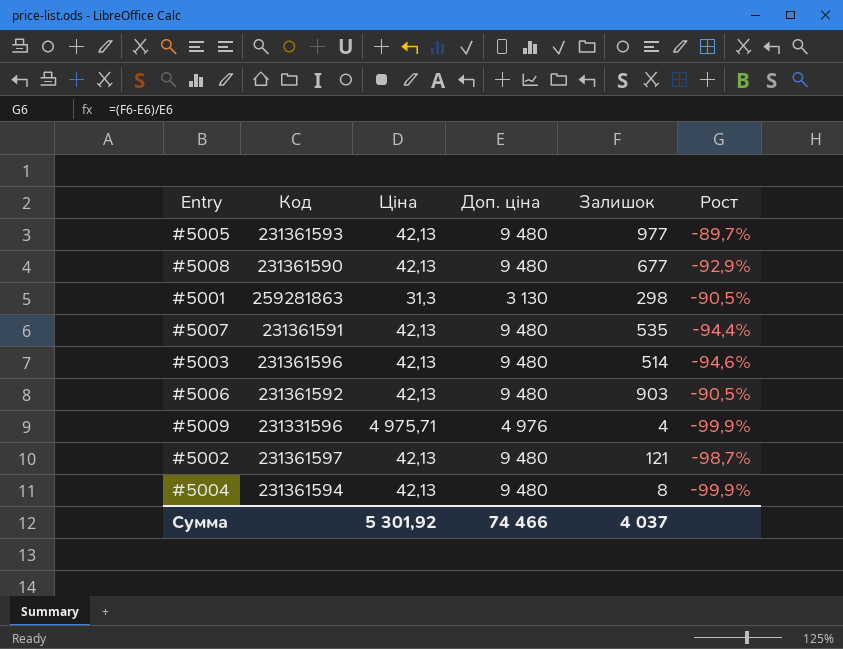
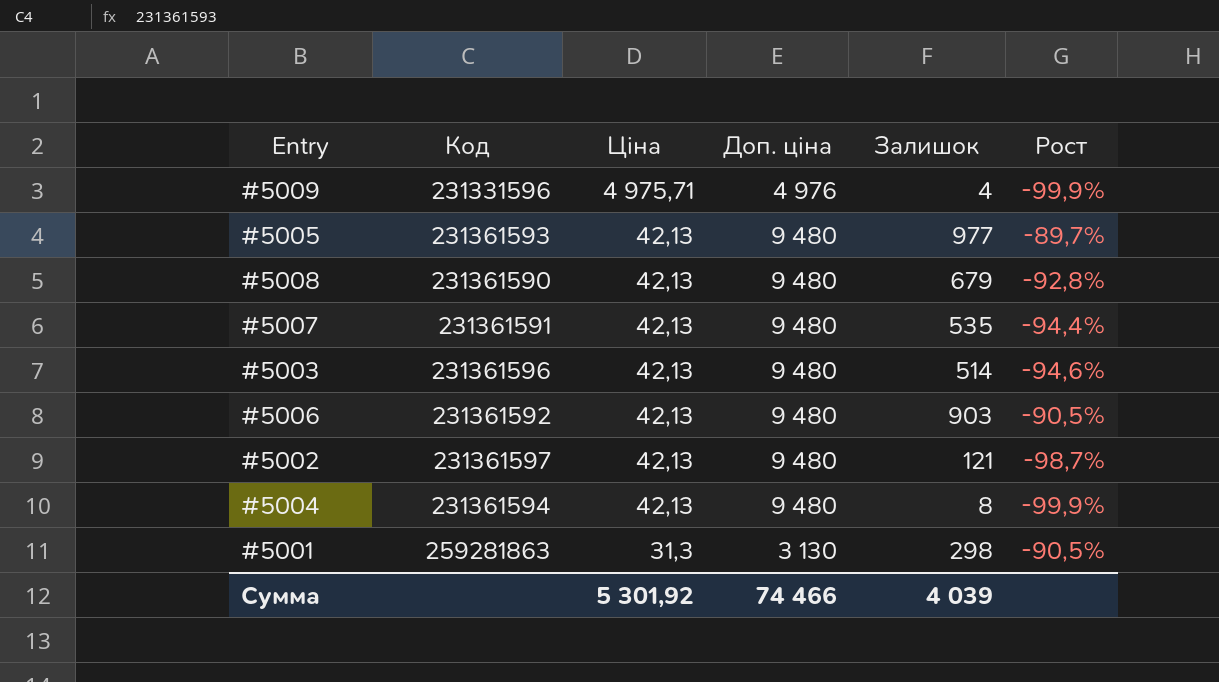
row order: none -> Ціна descending
#5008 | Залишок: 677 -> 679
#5008 | Рост: -92,9% -> -92,8%
Сумма | Залишок: 4 037 -> 4 039

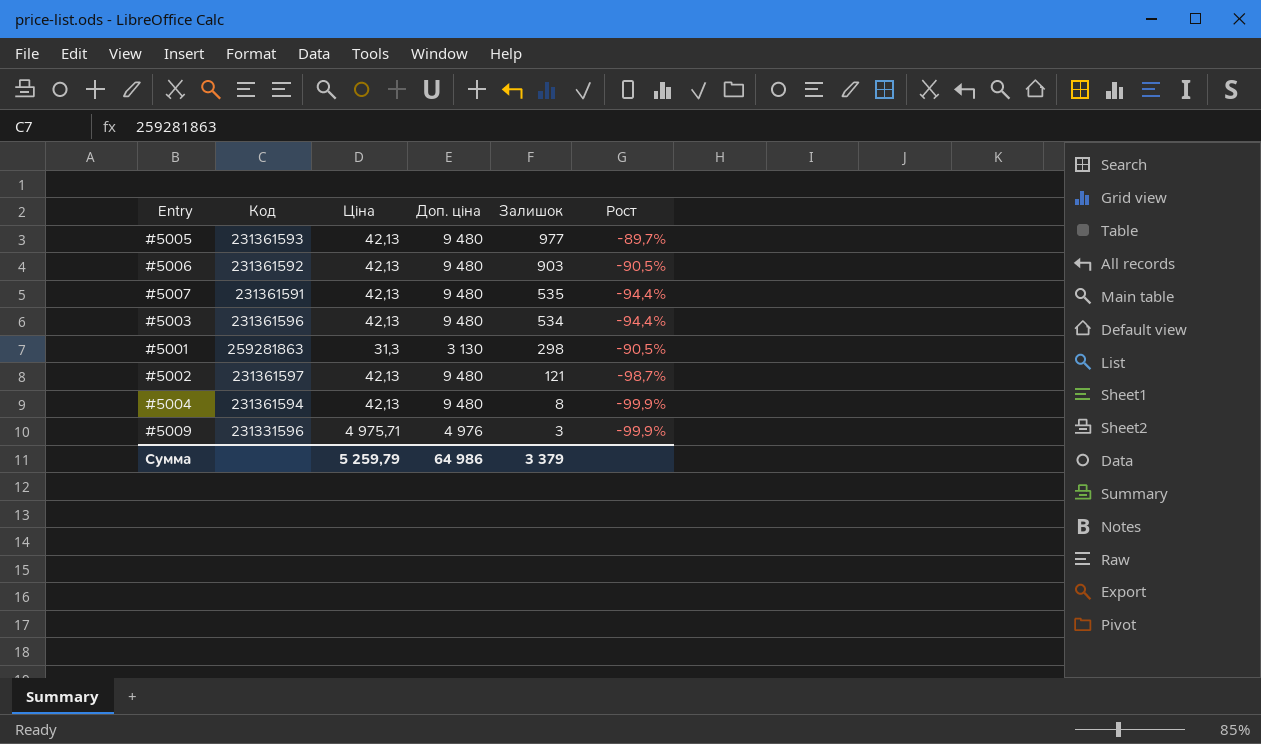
row order: Ціна descending -> Залишок descending
row #5008: 231361590 | 42,13 | 9 480 | 679 | -92,8% -> none
#5003 | Залишок: 514 -> 534
#5003 | Рост: -94,6% -> -94,4%
#5009 | Залишок: 4 -> 3
Сумма | Ціна: 5 301,92 -> 5 259,79
Сумма | Доп. ціна: 74 466 -> 64 986
Сумма | Залишок: 4 039 -> 3 379

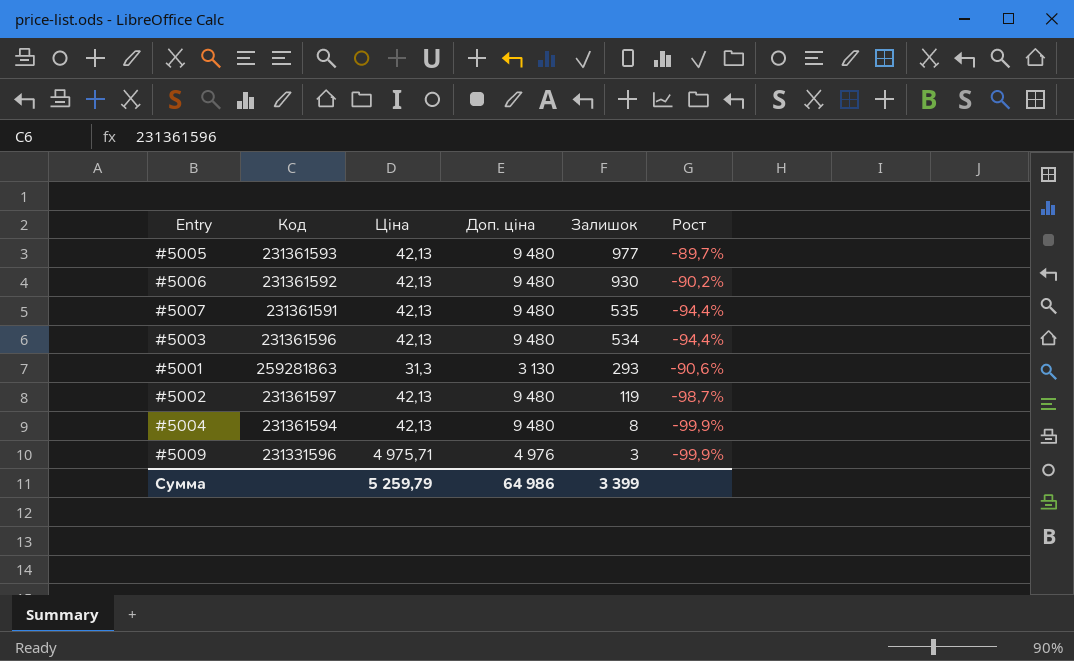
#5006 | Залишок: 903 -> 930
#5006 | Рост: -90,5% -> -90,2%
#5001 | Залишок: 298 -> 293
#5001 | Рост: -90,5% -> -90,6%
#5002 | Залишок: 121 -> 119
Сумма | Залишок: 3 379 -> 3 399

